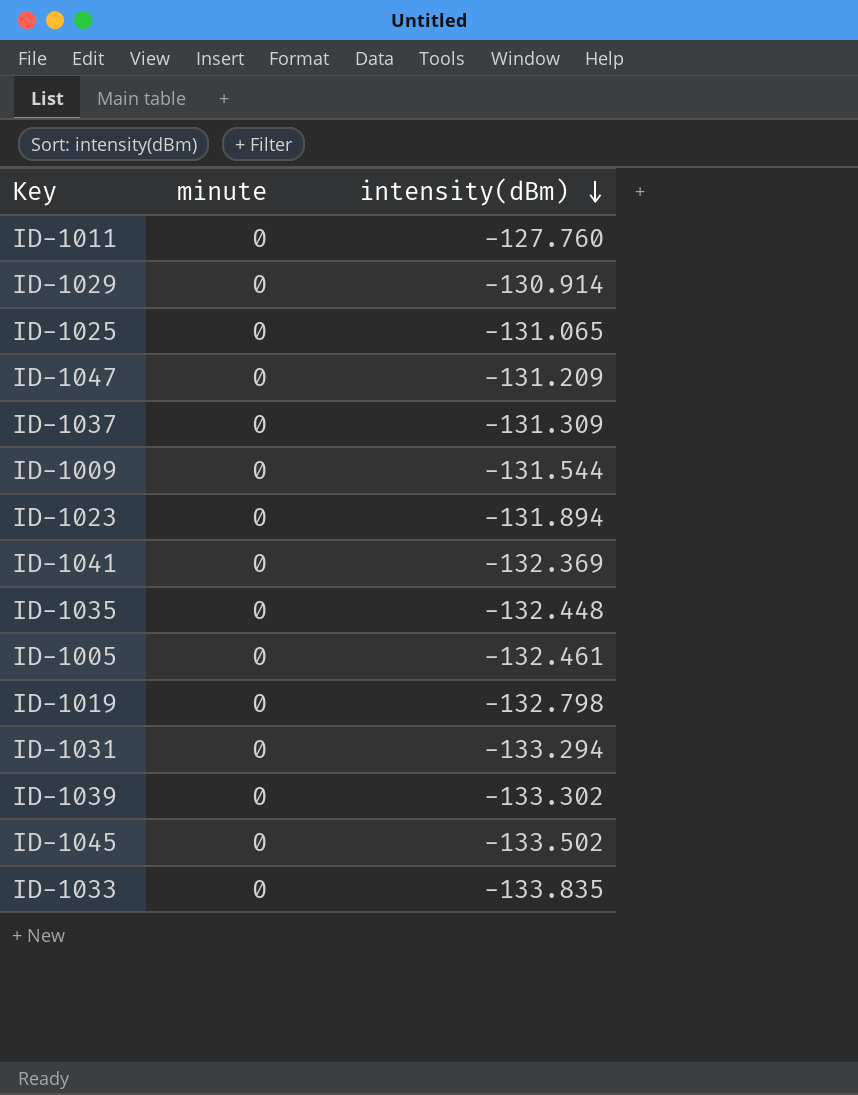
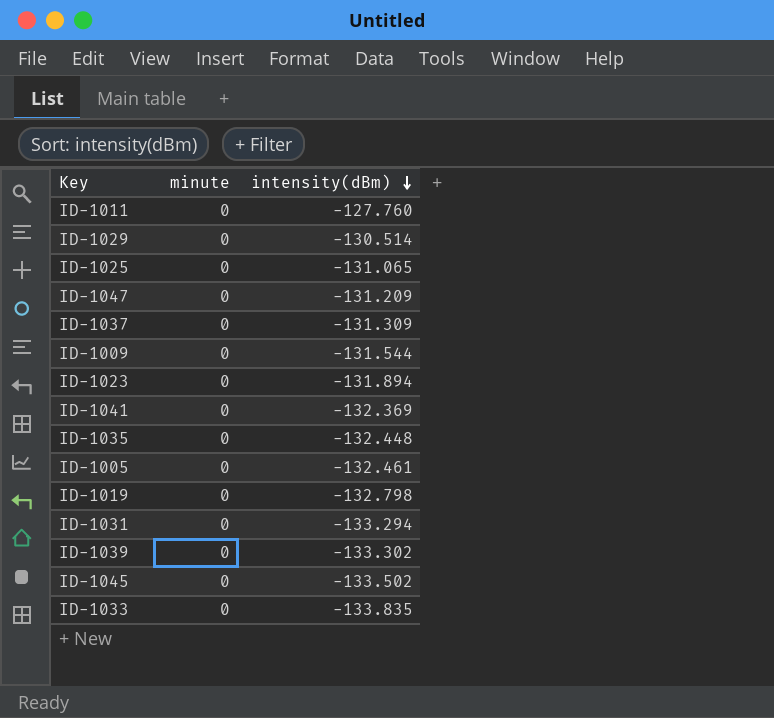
ID-1029 | intensity(dBm): -130.914 -> -130.514

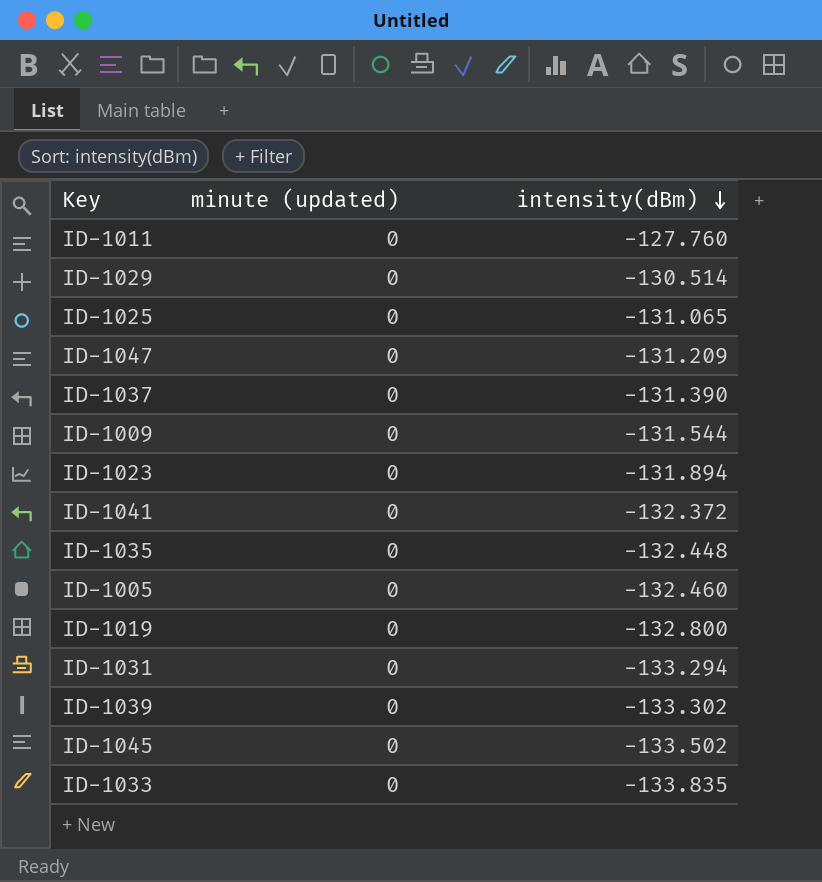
column name: minute -> minute (updated)
ID-1037 | intensity(dBm): -131.309 -> -131.390
ID-1041 | intensity(dBm): -132.369 -> -132.372
ID-1005 | intensity(dBm): -132.461 -> -132.460
ID-1019 | intensity(dBm): -132.798 -> -132.800

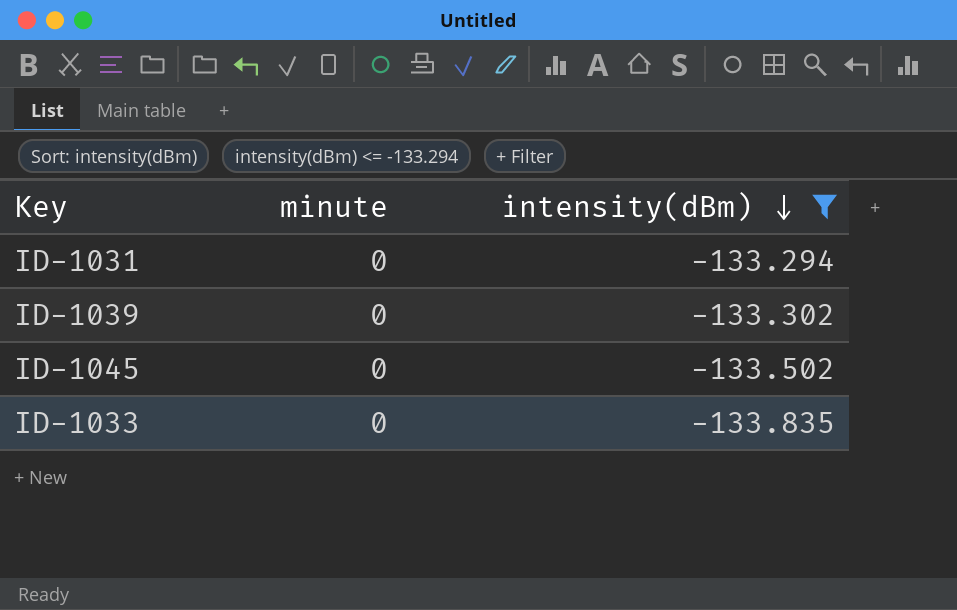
filter: none -> intensity(dBm) <= -133.294
column name: minute (updated) -> minute

